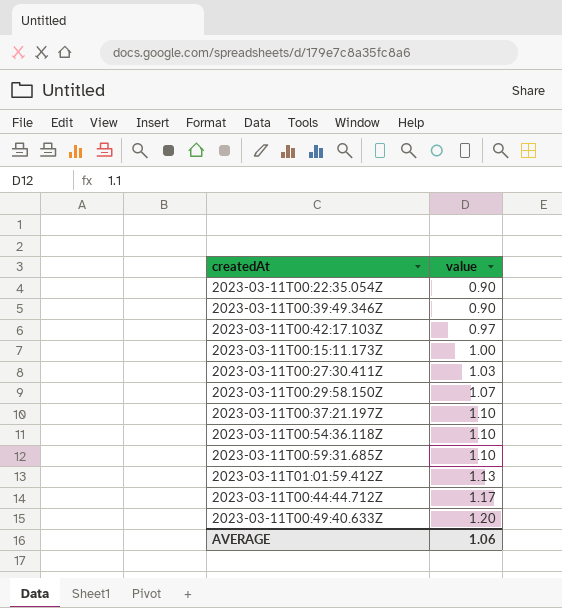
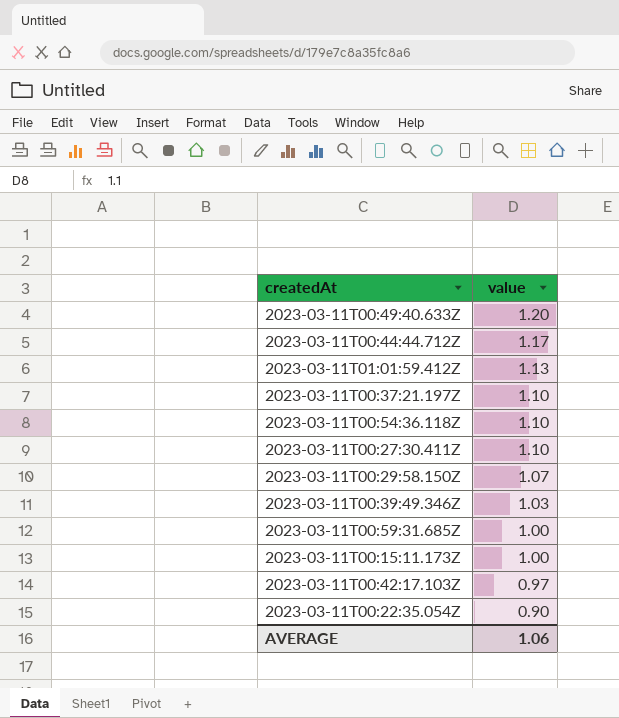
row order: value ascending -> value descending
2023-03-11T00:27:30.411Z | value: 1.03 -> 1.10
2023-03-11T00:39:49.346Z | value: 0.90 -> 1.03
2023-03-11T00:59:31.685Z | value: 1.10 -> 1.00

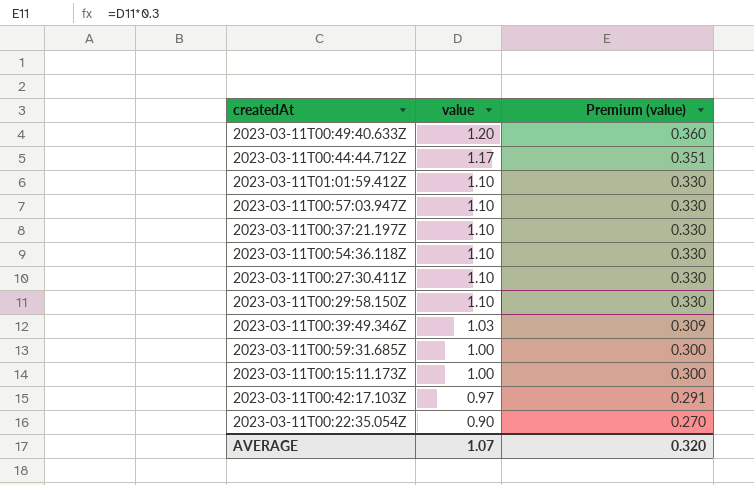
column Premium (value) | formula: none -> [value] * 0.3
2023-03-11T01:01:59.412Z | value: 1.13 -> 1.10
row 2023-03-11T00:57:03.947Z: none -> 1.10 | 0.330
2023-03-11T00:29:58.150Z | value: 1.07 -> 1.10
AVERAGE | value: 1.06 -> 1.07

